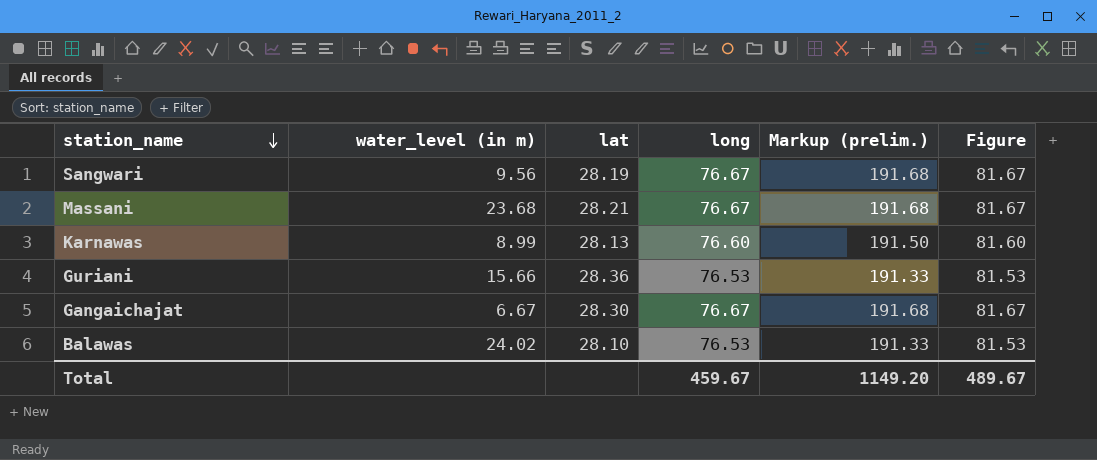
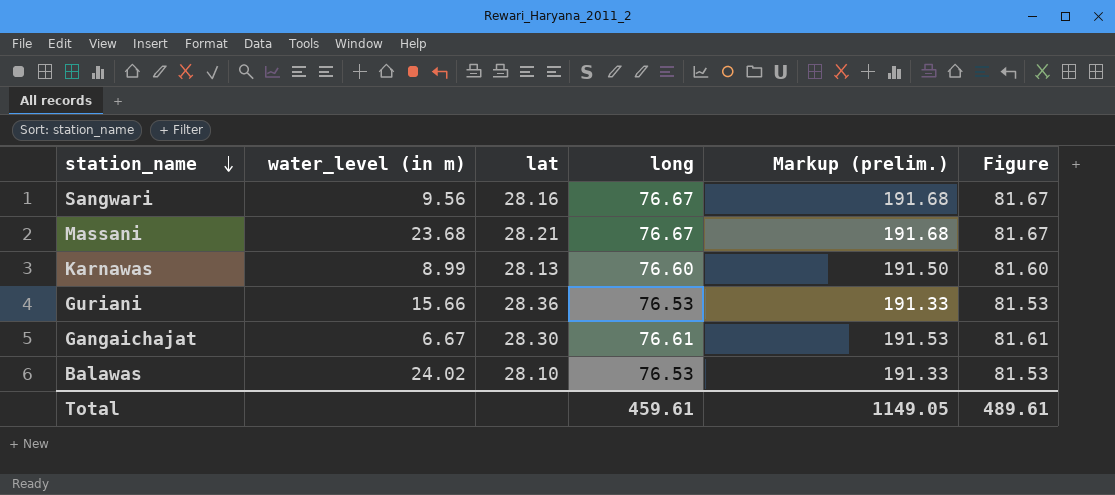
Sangwari | lat: 28.19 -> 28.16
Gangaichajat | long: 76.67 -> 76.61
Gangaichajat | Markup (prelim.): 191.68 -> 191.53
Gangaichajat | Figure: 81.67 -> 81.61
Total | long: 459.67 -> 459.61
Total | Markup (prelim.): 1149.20 -> 1149.05
Total | Figure: 489.67 -> 489.61

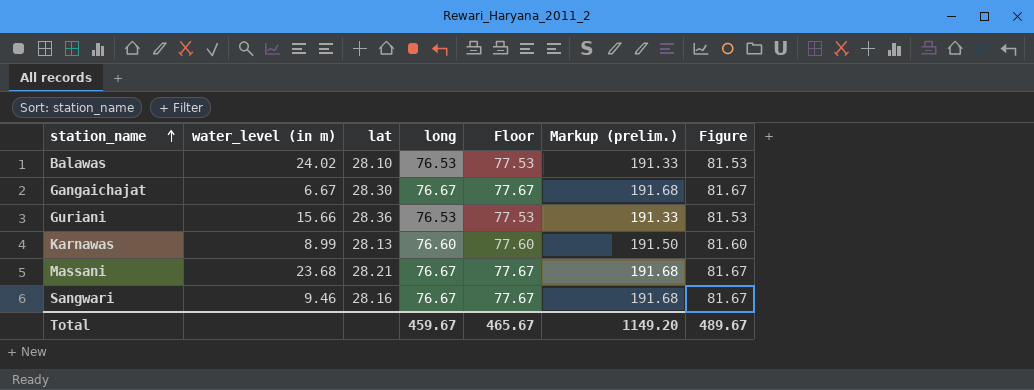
row order: station_name descending -> station_name ascending
column Floor | formula: none -> [long] + 1
Gangaichajat | long: 76.61 -> 76.67
Gangaichajat | Markup (prelim.): 191.53 -> 191.68
Gangaichajat | Figure: 81.61 -> 81.67
Sangwari | water_level (in m): 9.56 -> 9.46
Total | long: 459.61 -> 459.67
Total | Markup (prelim.): 1149.05 -> 1149.20
Total | Figure: 489.61 -> 489.67

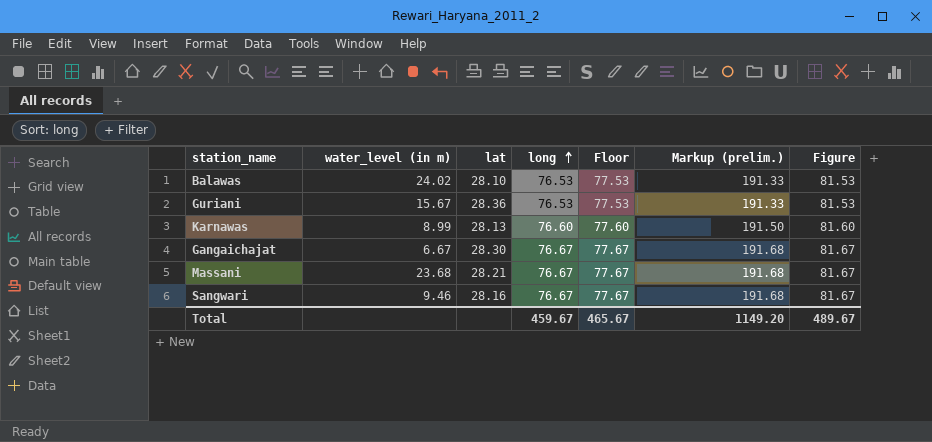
row order: station_name ascending -> long ascending
Guriani | water_level (in m): 15.66 -> 15.67

